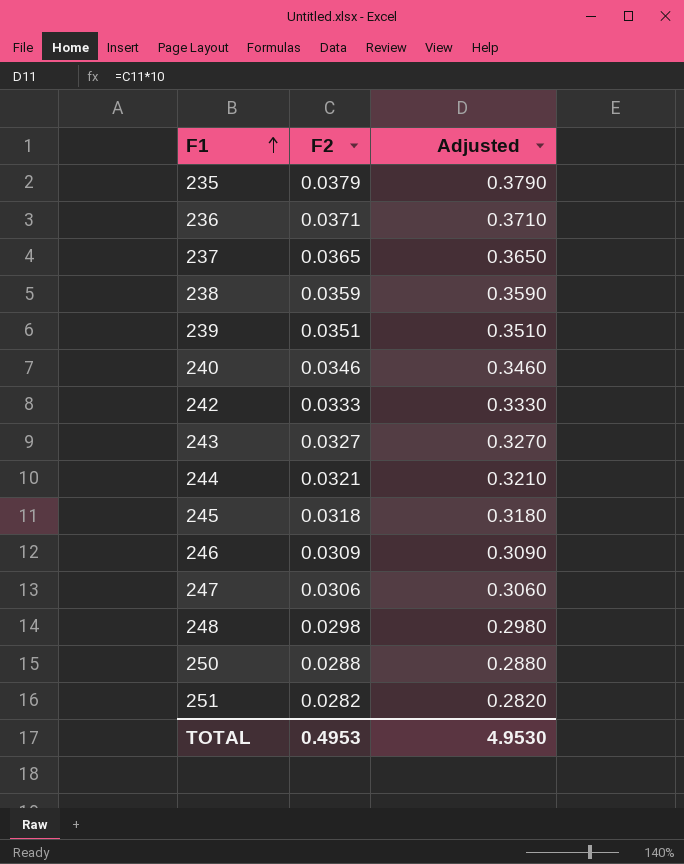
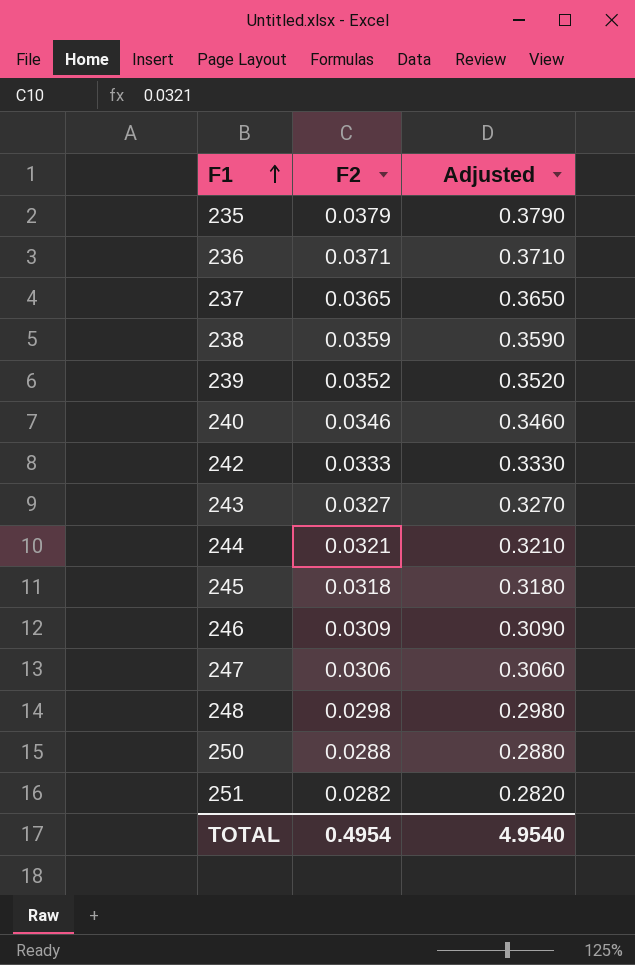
239 | F2: 0.0351 -> 0.0352
239 | Adjusted: 0.3510 -> 0.3520
TOTAL | F2: 0.4953 -> 0.4954
TOTAL | Adjusted: 4.9530 -> 4.9540

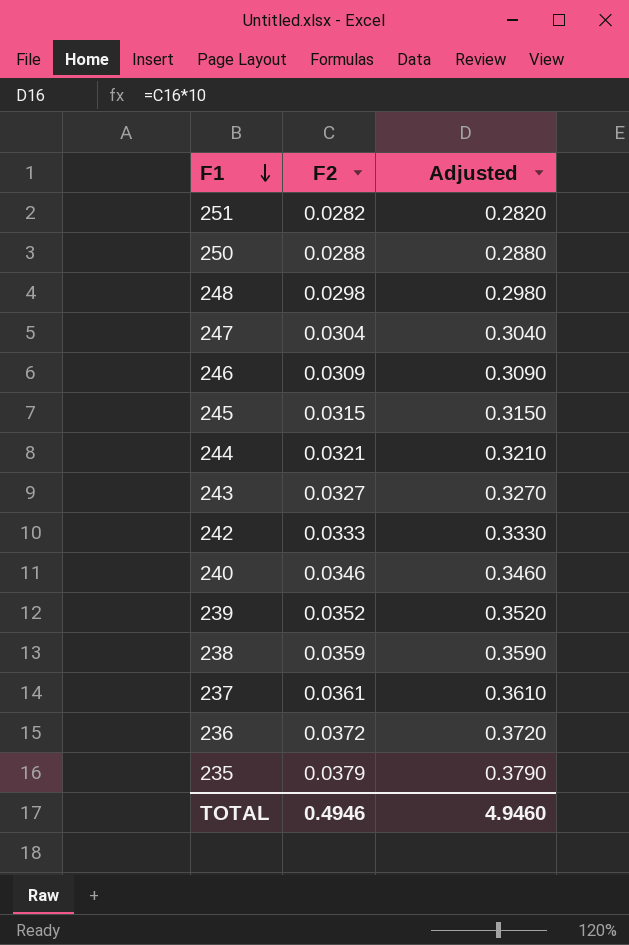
row order: F1 ascending -> F1 descending
247 | F2: 0.0306 -> 0.0304
247 | Adjusted: 0.3060 -> 0.3040
245 | F2: 0.0318 -> 0.0315
245 | Adjusted: 0.3180 -> 0.3150
237 | F2: 0.0365 -> 0.0361
237 | Adjusted: 0.3650 -> 0.3610
236 | F2: 0.0371 -> 0.0372
236 | Adjusted: 0.3710 -> 0.3720
TOTAL | F2: 0.4954 -> 0.4946
TOTAL | Adjusted: 4.9540 -> 4.9460

